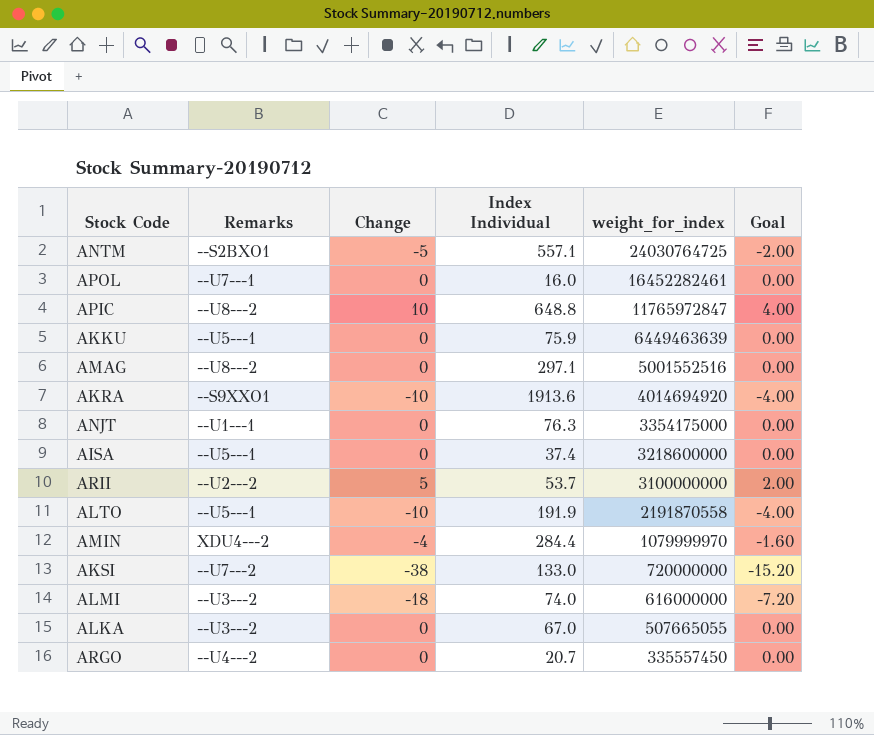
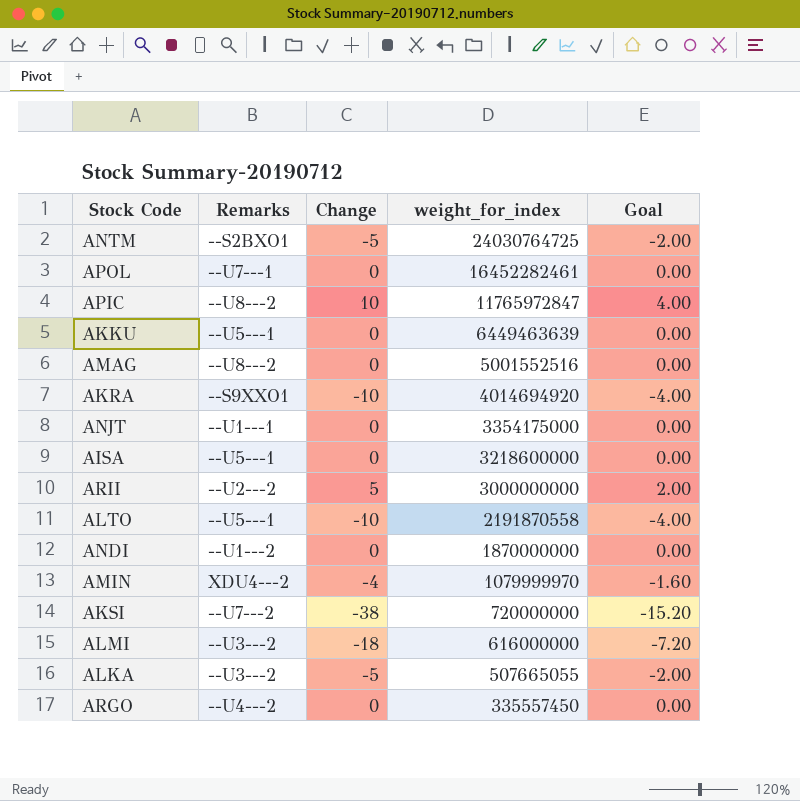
column Index Individual | position: 4 -> none
ARII | weight_for_index: 3100000000 -> 3000000000
row ANDI: none -> --U1---2 | 0 | 1870000000 | 0.00
ALKA | Change: 0 -> -5
ALKA | Goal: 0.00 -> -2.00

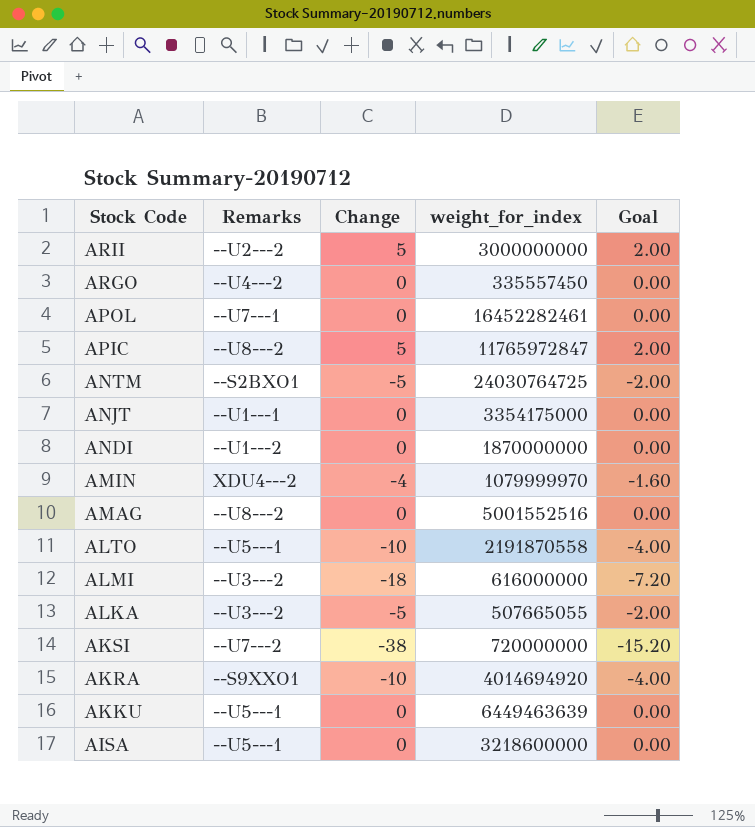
row order: weight_for_index descending -> Stock Code descending
APIC | Change: 10 -> 5
APIC | Goal: 4.00 -> 2.00

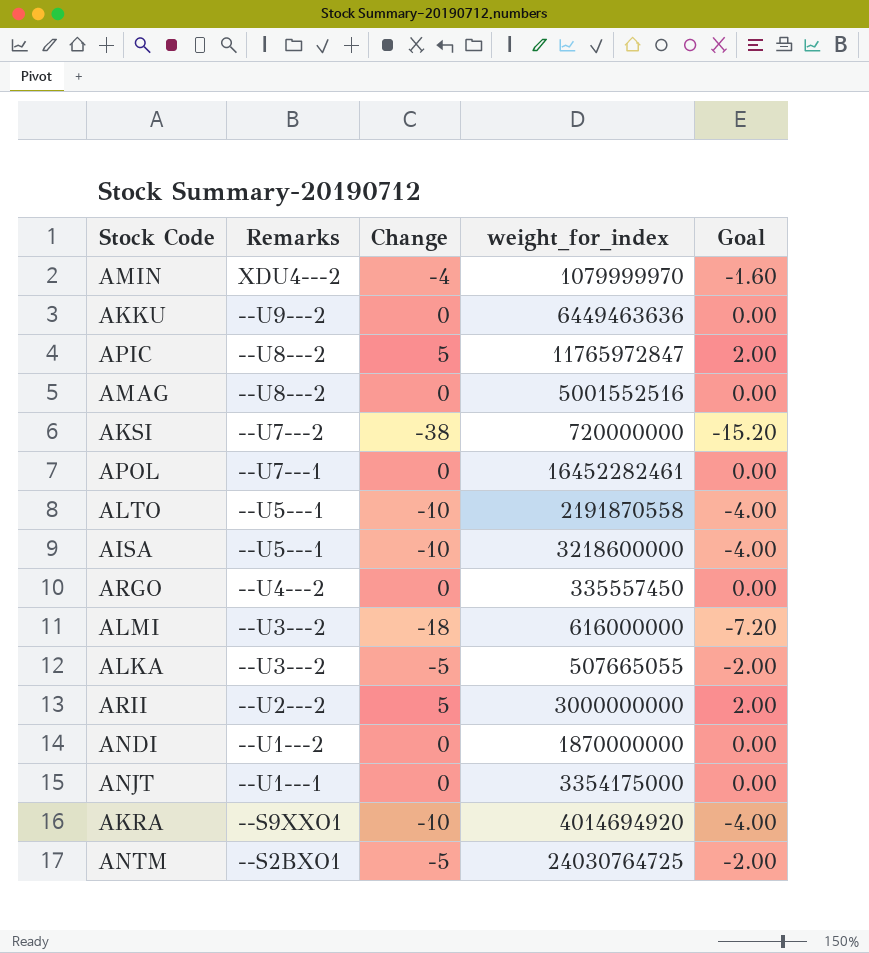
row order: Stock Code descending -> Remarks descending
AKKU | Remarks: --U5---1 -> --U9---2
AKKU | weight_for_index: 6449463639 -> 6449463636
AISA | Change: 0 -> -10
AISA | Goal: 0.00 -> -4.00

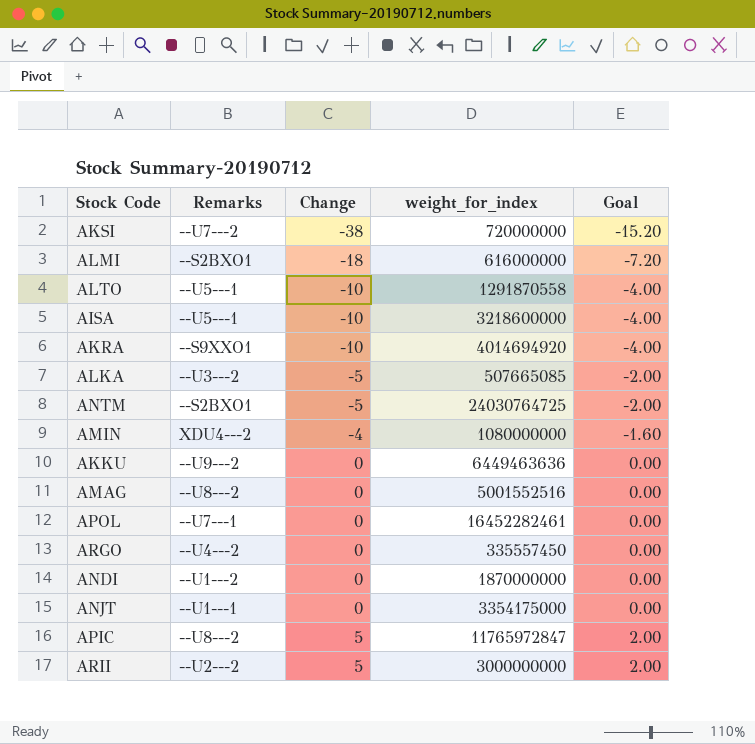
row order: Remarks descending -> Change ascending
ALMI | Remarks: --U3---2 -> --S2BXO1
ALTO | weight_for_index: 2191870558 -> 1291870558
ALKA | weight_for_index: 507665055 -> 507665085
AMIN | weight_for_index: 1079999970 -> 1080000000

